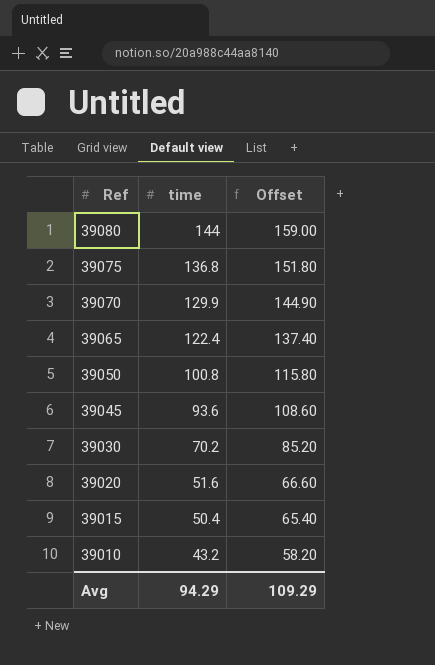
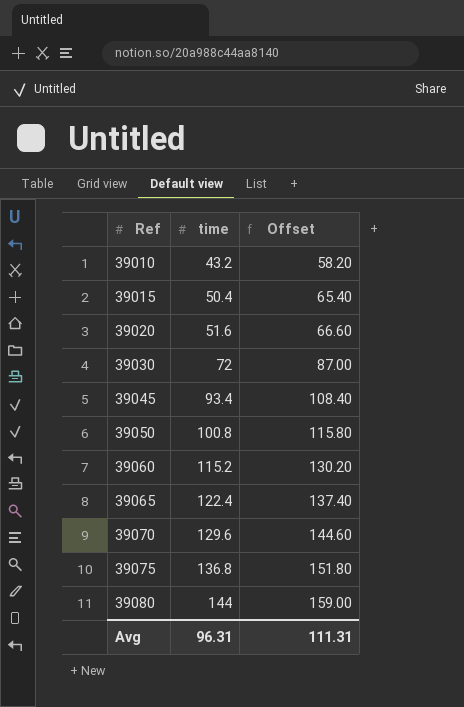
row order: Ref descending -> Ref ascending
39030 | time: 70.2 -> 72
39030 | Offset: 85.20 -> 87.00
39045 | time: 93.6 -> 93.4
39045 | Offset: 108.60 -> 108.40
row 39060: none -> 115.2 | 130.20
39070 | time: 129.9 -> 129.6
39070 | Offset: 144.90 -> 144.60
Avg | time: 94.29 -> 96.31
Avg | Offset: 109.29 -> 111.31

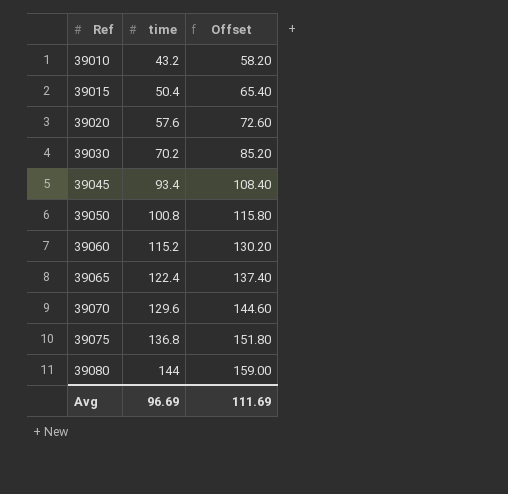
39020 | time: 51.6 -> 57.6
39020 | Offset: 66.60 -> 72.60
39030 | time: 72 -> 70.2
39030 | Offset: 87.00 -> 85.20
Avg | time: 96.31 -> 96.69
Avg | Offset: 111.31 -> 111.69

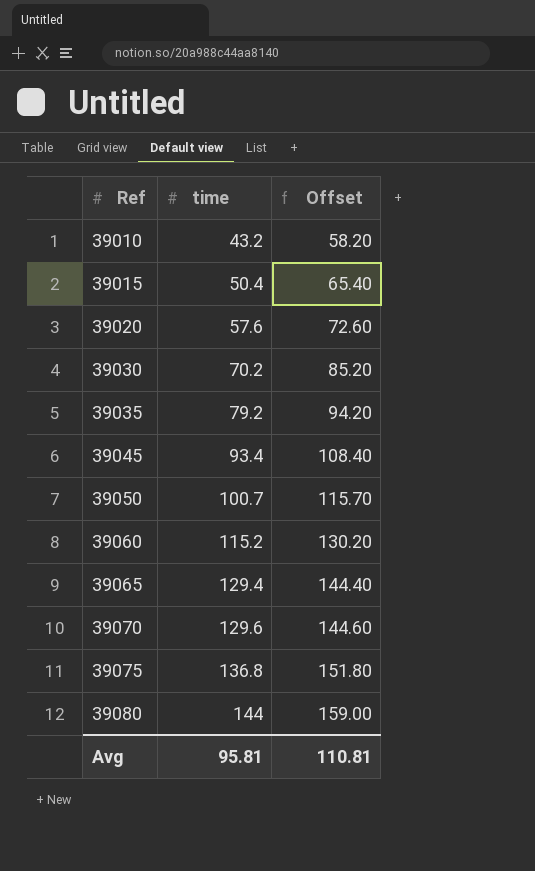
row 39035: none -> 79.2 | 94.20
39050 | time: 100.8 -> 100.7
39050 | Offset: 115.80 -> 115.70
39065 | time: 122.4 -> 129.4
39065 | Offset: 137.40 -> 144.40
Avg | time: 96.69 -> 95.81
Avg | Offset: 111.69 -> 110.81

